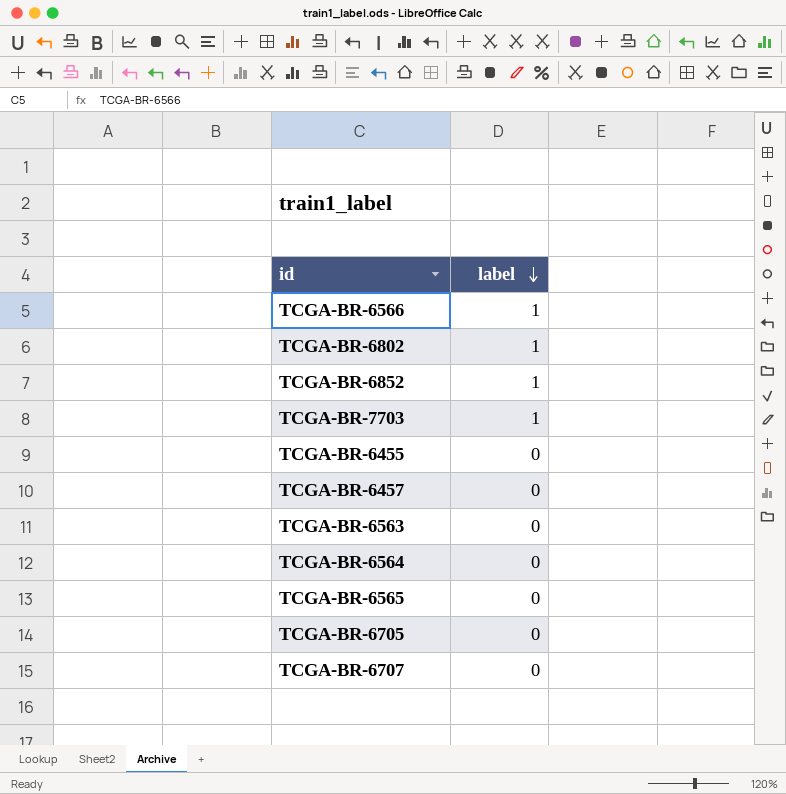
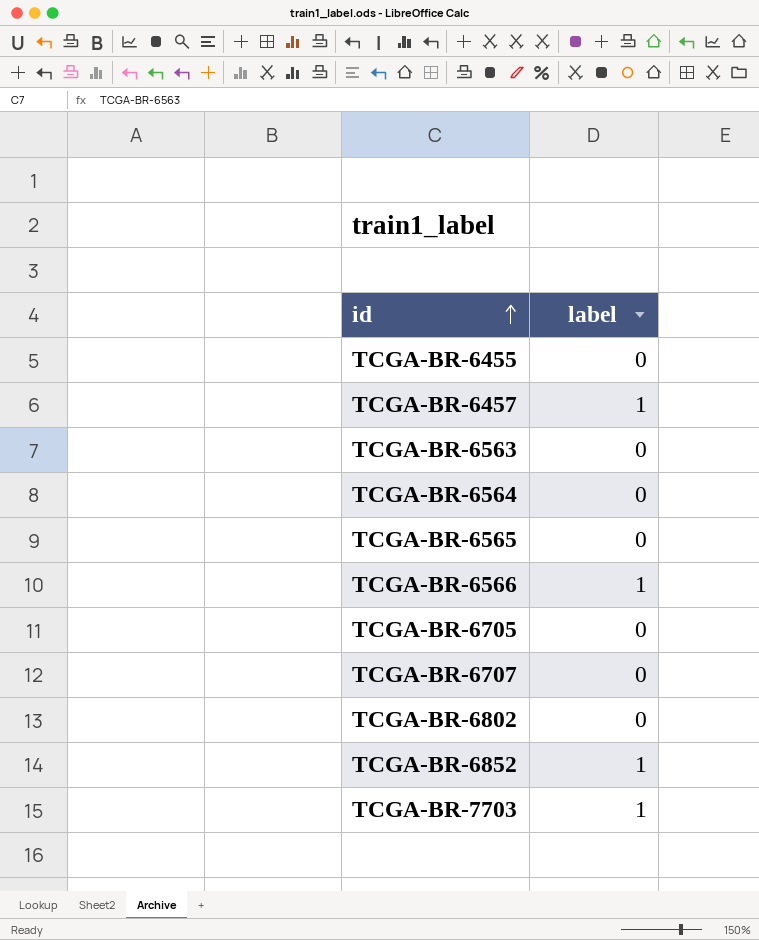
row order: label descending -> id ascending
TCGA-BR-6457 | label: 0 -> 1
TCGA-BR-6802 | label: 1 -> 0

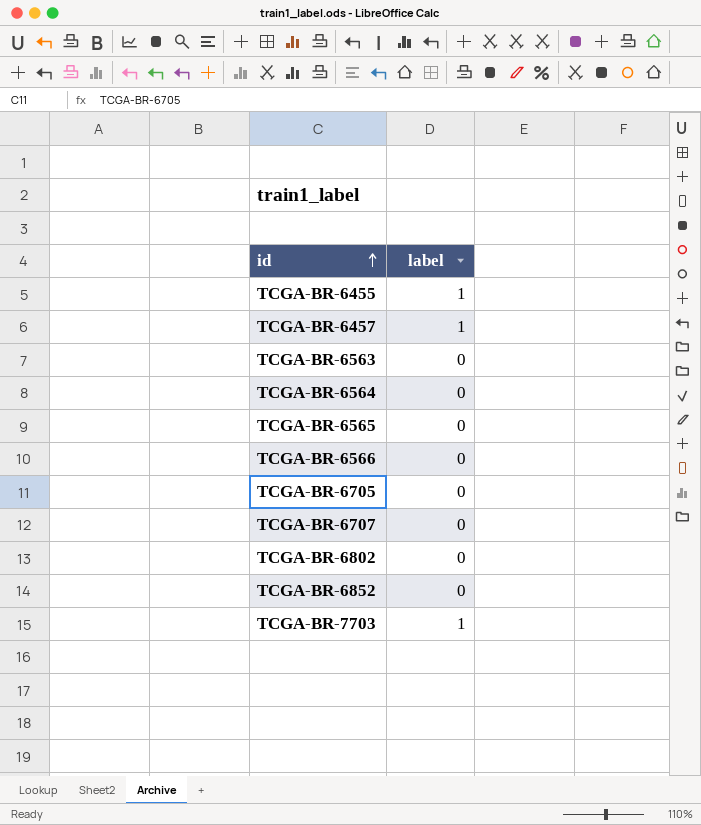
TCGA-BR-6455 | label: 0 -> 1
TCGA-BR-6566 | label: 1 -> 0
TCGA-BR-6852 | label: 1 -> 0

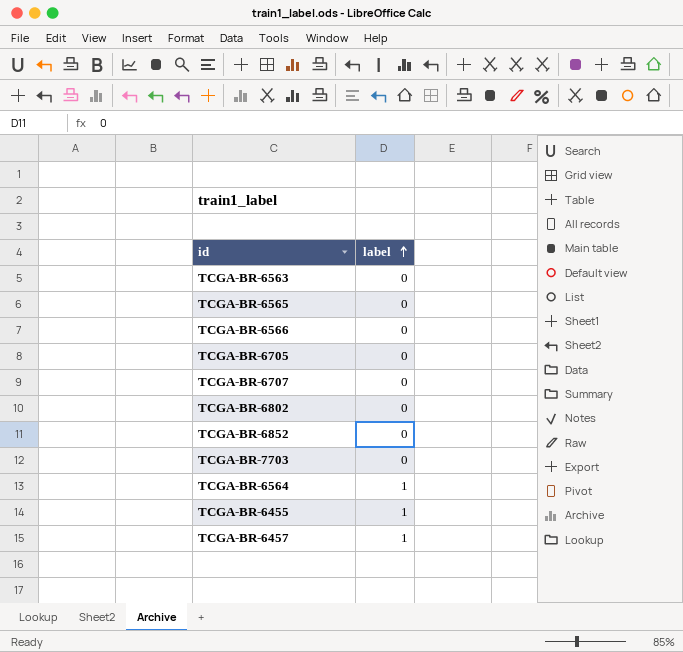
row order: id ascending -> label ascending
TCGA-BR-7703 | label: 1 -> 0
TCGA-BR-6564 | label: 0 -> 1

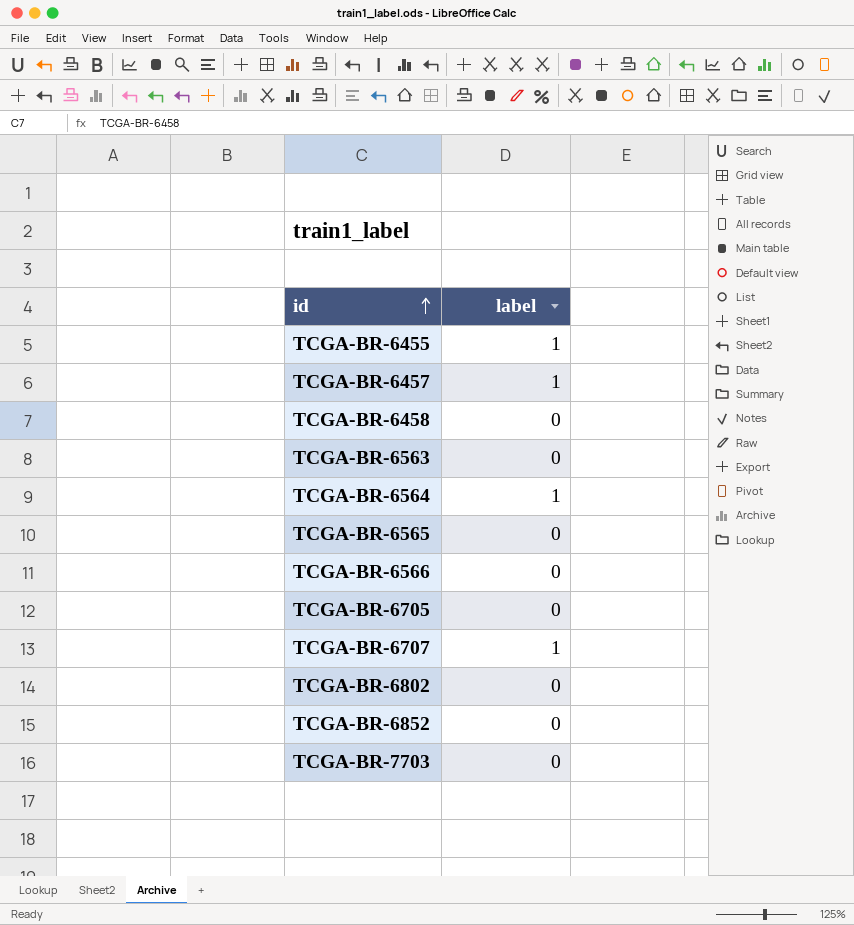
row order: label ascending -> id ascending
row TCGA-BR-6458: none -> 0
TCGA-BR-6707 | label: 0 -> 1

